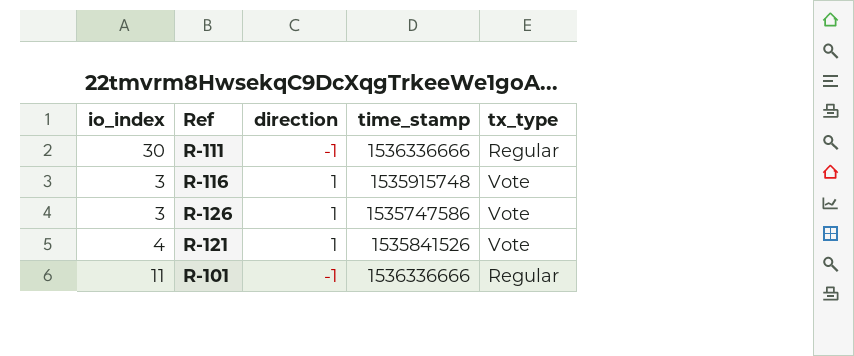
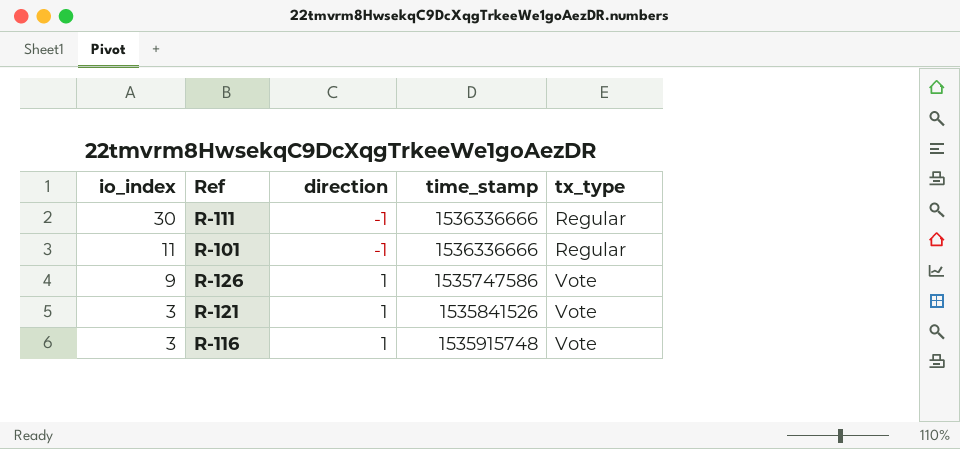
row order: none -> io_index descending
R-126 | io_index: 3 -> 9
R-121 | io_index: 4 -> 3

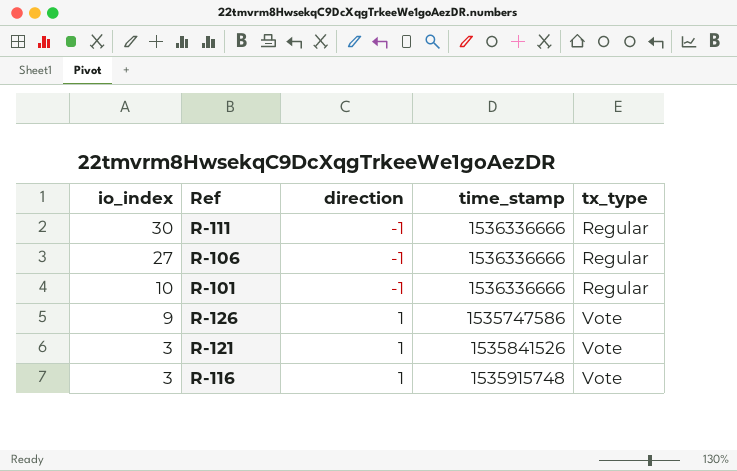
row R-106: none -> 27 | -1 | 1536336666 | Regular
R-101 | io_index: 11 -> 10

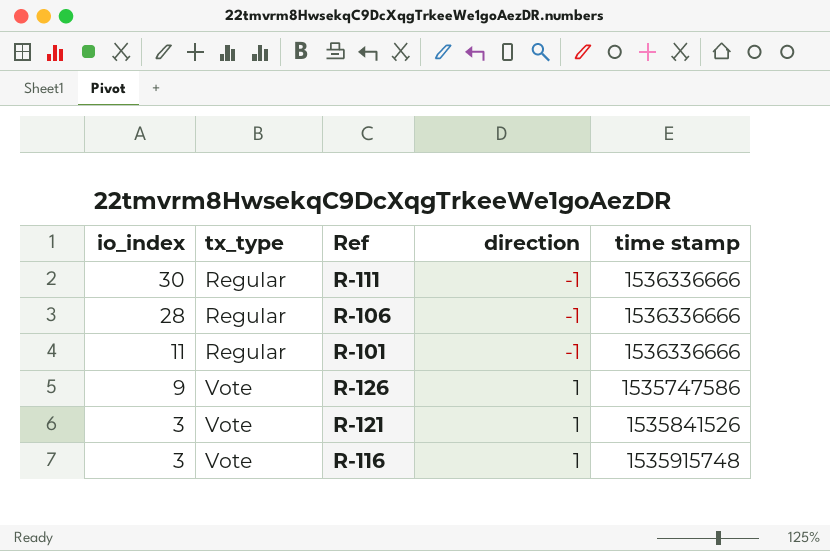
column tx_type | position: 5 -> 2
column name: time_stamp -> time stamp
R-106 | io_index: 27 -> 28
R-101 | io_index: 10 -> 11

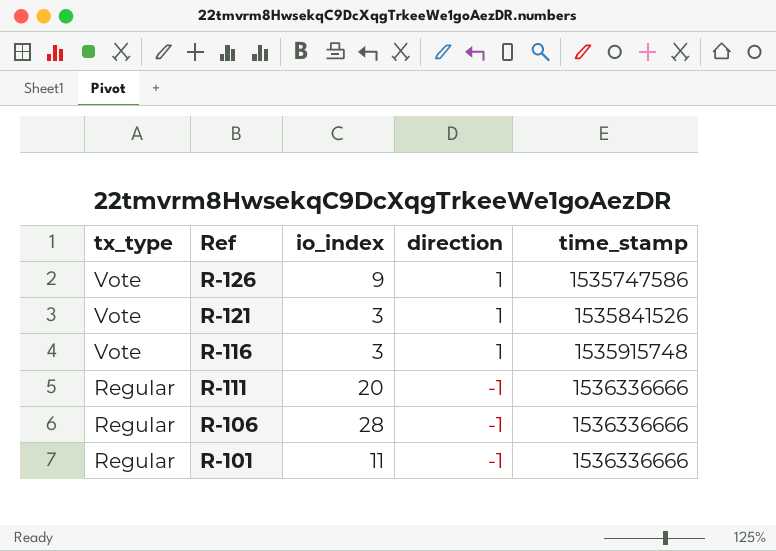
row order: io_index descending -> tx_type descending
column io_index | position: 1 -> 3
column name: time stamp -> time_stamp
R-111 | io_index: 30 -> 20

